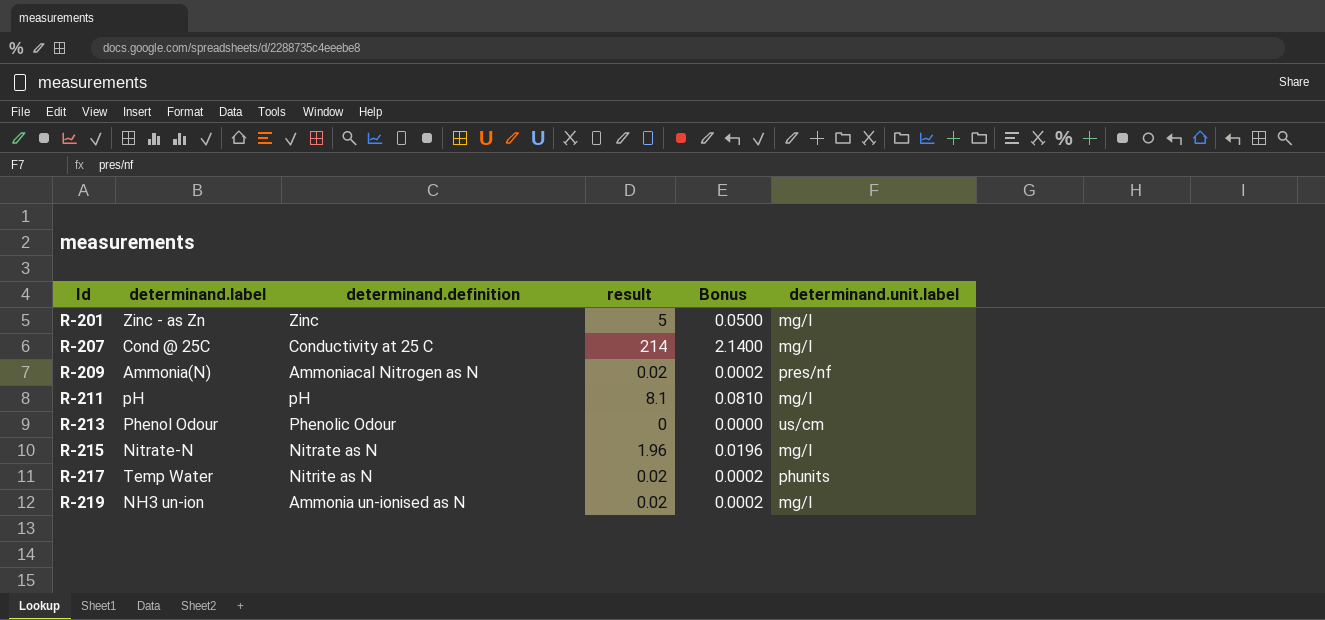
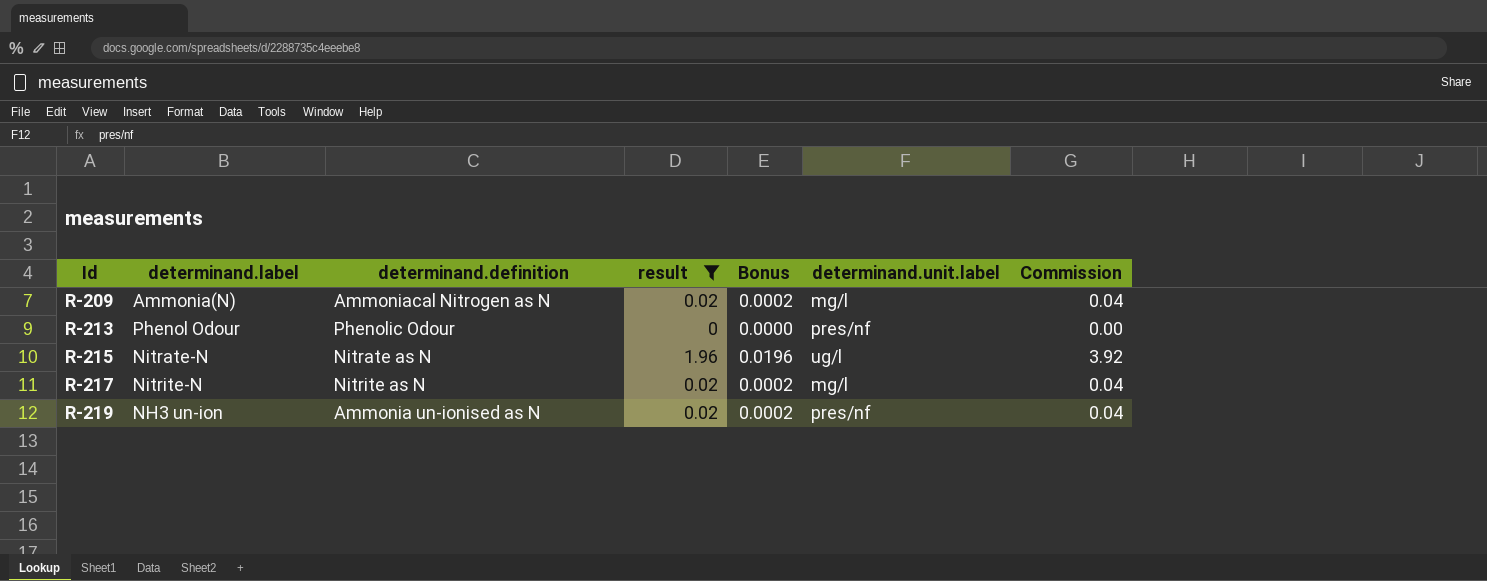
filter: none -> result <= 1.96
column Commission | formula: none -> [result] * 2
R-209 | determinand.unit.label: pres/nf -> mg/l
R-213 | determinand.unit.label: us/cm -> pres/nf
R-215 | determinand.unit.label: mg/l -> ug/l
R-217 | determinand.label: Temp Water -> Nitrite-N
R-217 | determinand.unit.label: phunits -> mg/l
R-219 | determinand.unit.label: mg/l -> pres/nf

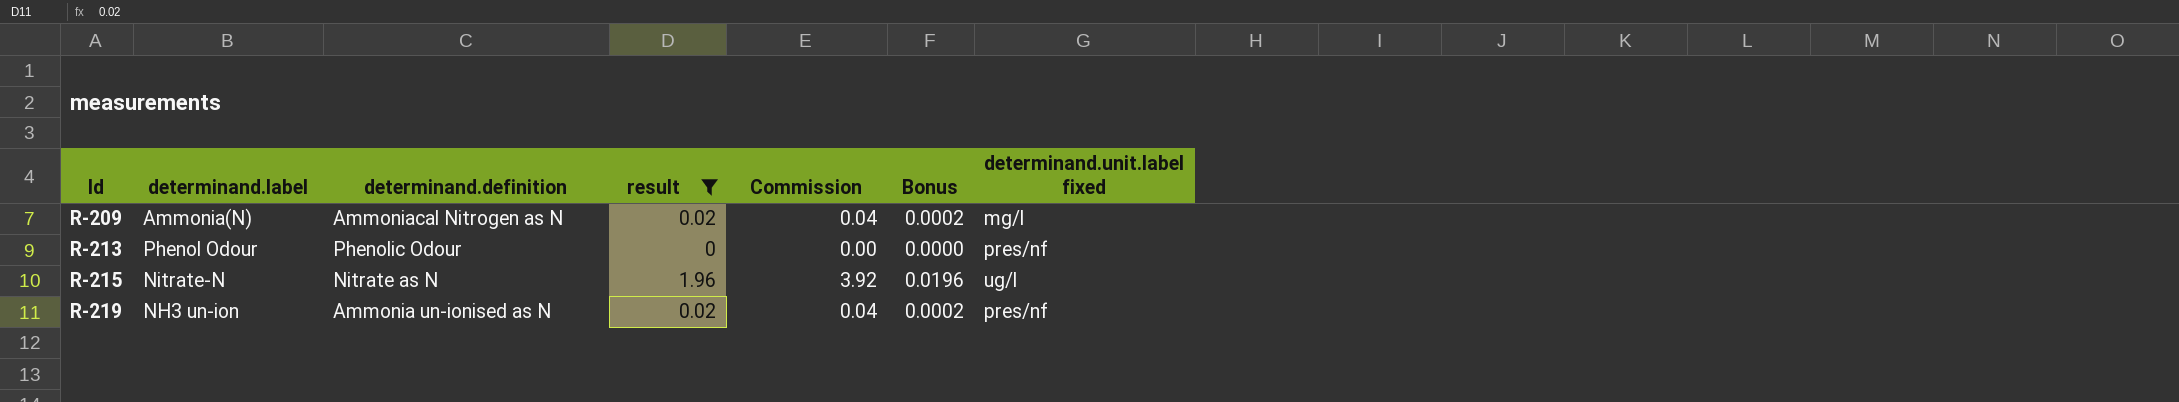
column Commission | position: 7 -> 5
column name: determinand.unit.label -> determinand.unit.label fixed
row R-217: Nitrite-N | Nitrite as N | 0.02 | 0.0002 | mg/l | 0.04 -> none

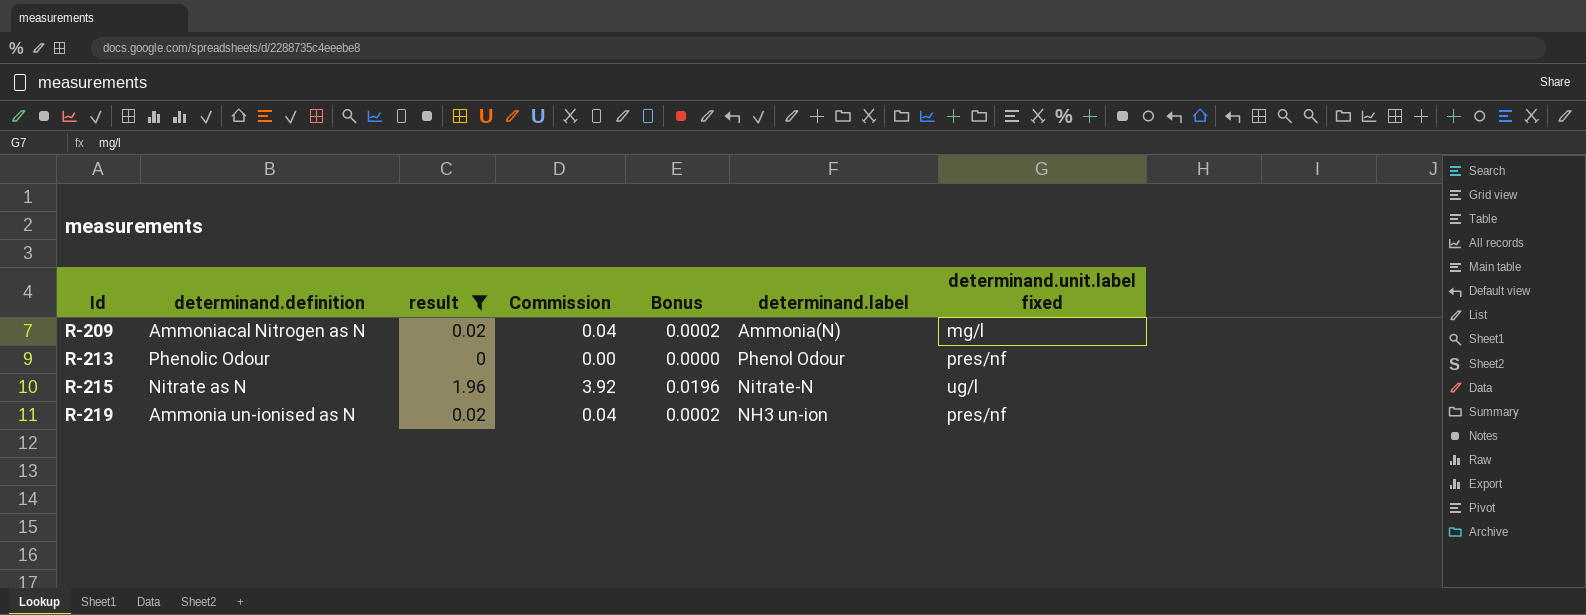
column determinand.label | position: 2 -> 6

